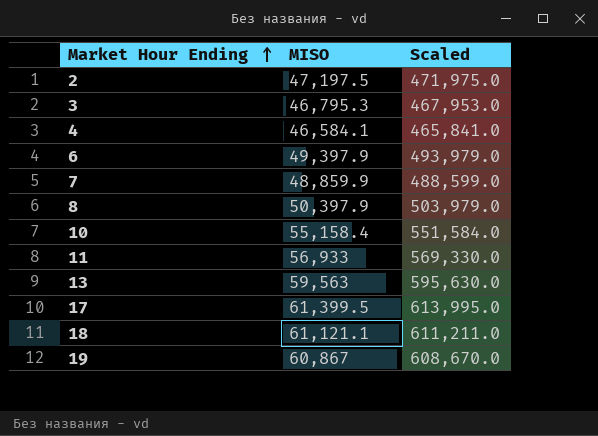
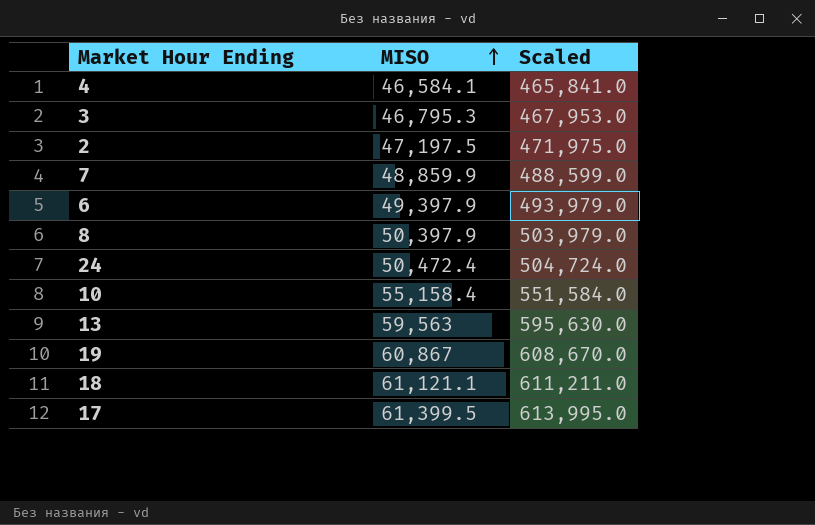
row order: Market Hour Ending ascending -> MISO ascending
row 11: 56,933 | 569,330.0 -> none
row 24: none -> 50,472.4 | 504,724.0

